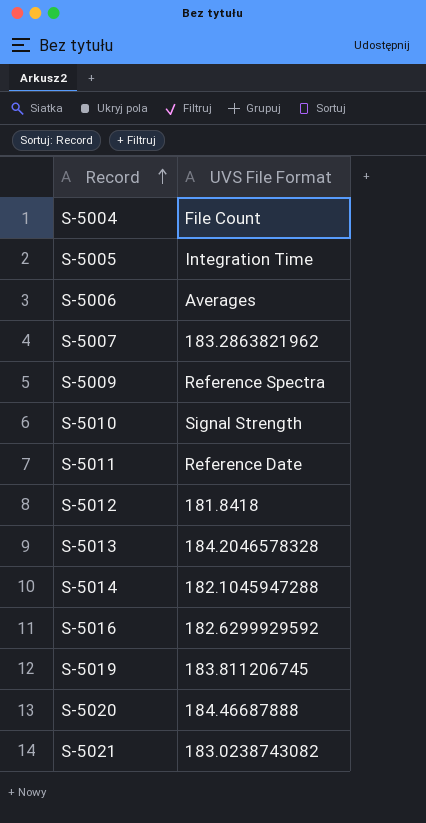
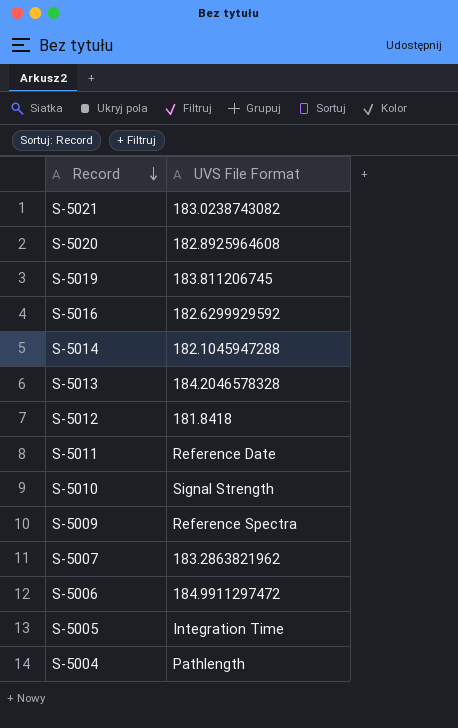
row order: Record ascending -> Record descending
S-5020 | UVS File Format: 184.46687888 -> 182.8925964608
S-5006 | UVS File Format: Averages -> 184.9911297472
S-5004 | UVS File Format: File Count -> Pathlength

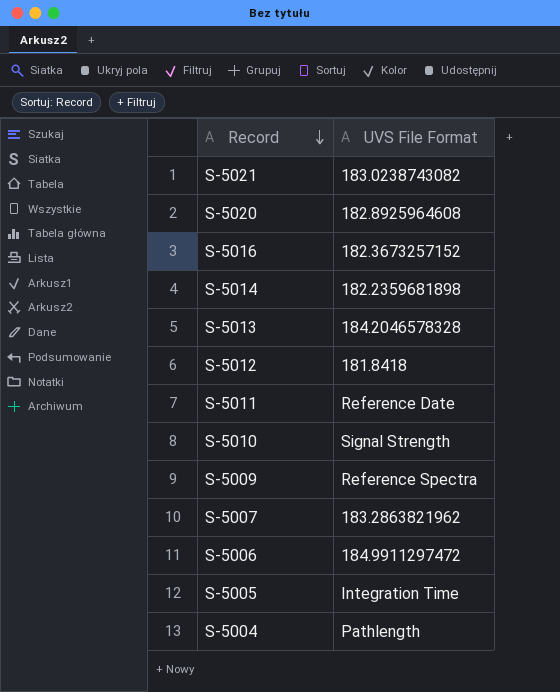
row S-5019: 183.811206745 -> none
S-5016 | UVS File Format: 182.6299929592 -> 182.3673257152
S-5014 | UVS File Format: 182.1045947288 -> 182.2359681898

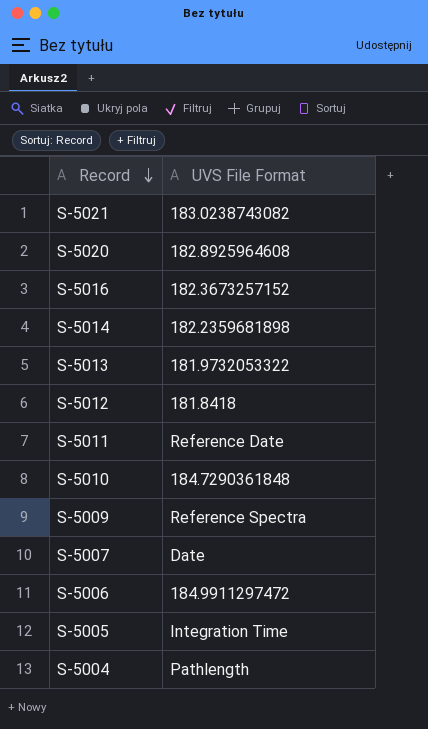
S-5013 | UVS File Format: 184.2046578328 -> 181.9732053322
S-5010 | UVS File Format: Signal Strength -> 184.7290361848
S-5007 | UVS File Format: 183.2863821962 -> Date

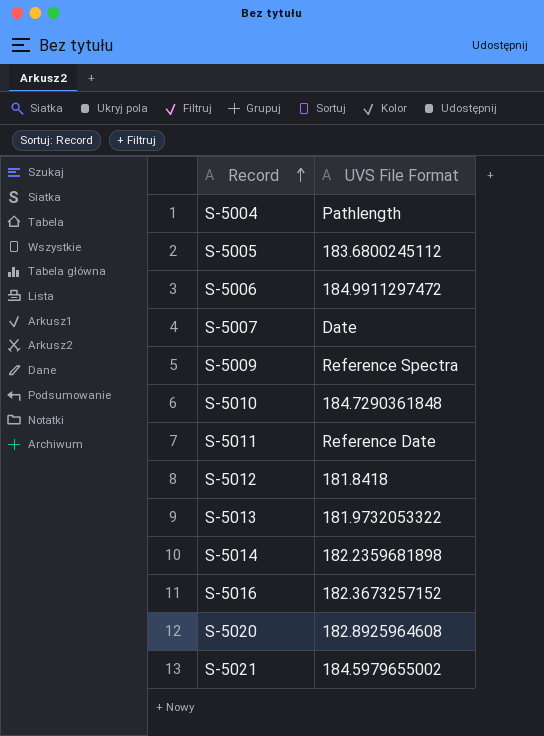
row order: Record descending -> Record ascending
S-5005 | UVS File Format: Integration Time -> 183.6800245112
S-5021 | UVS File Format: 183.0238743082 -> 184.5979655002

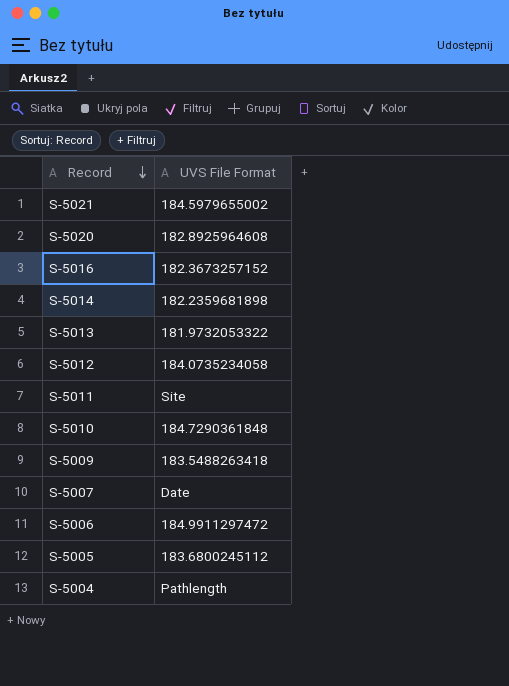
row order: Record ascending -> Record descending
S-5012 | UVS File Format: 181.8418 -> 184.0735234058
S-5011 | UVS File Format: Reference Date -> Site
S-5009 | UVS File Format: Reference Spectra -> 183.5488263418

